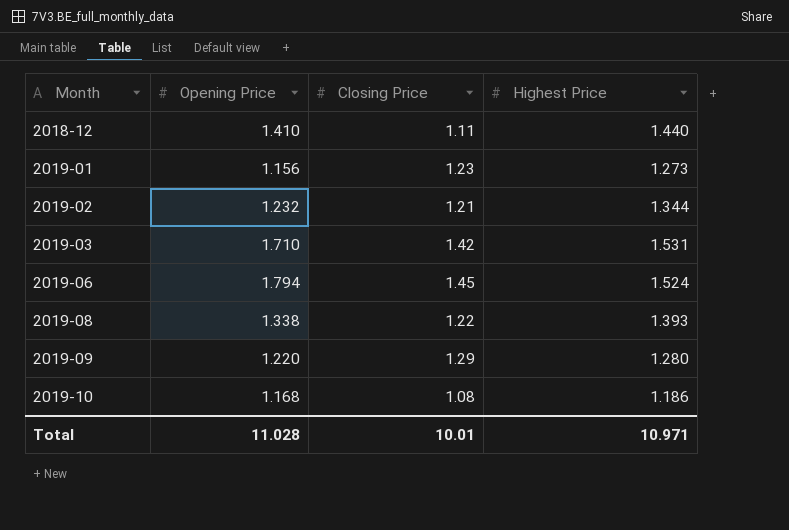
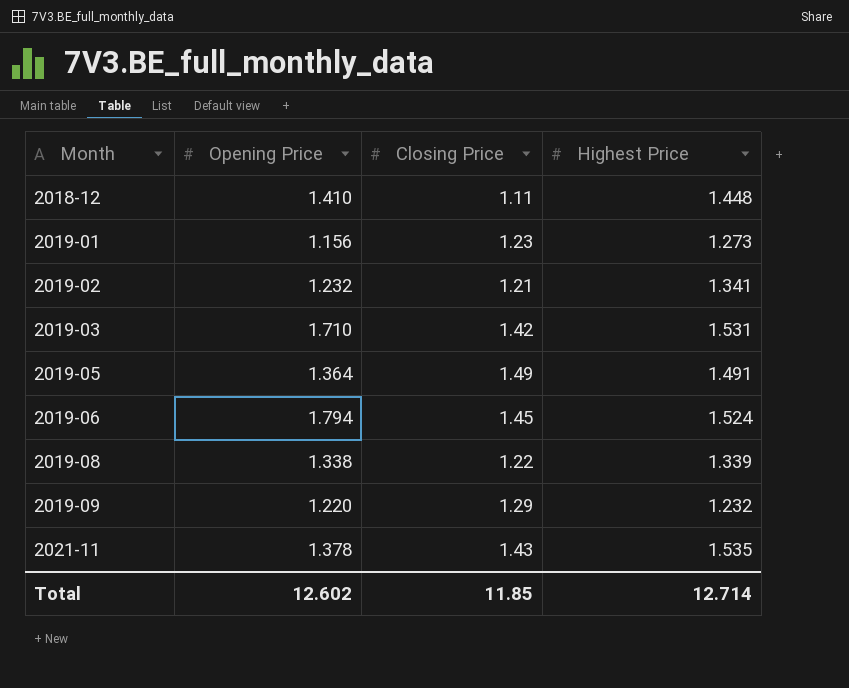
row 2019-10: 1.168 | 1.08 | 1.186 -> none
2018-12 | Highest Price: 1.440 -> 1.448
2019-02 | Highest Price: 1.344 -> 1.341
row 2019-05: none -> 1.364 | 1.49 | 1.491
2019-08 | Highest Price: 1.393 -> 1.339
2019-09 | Highest Price: 1.280 -> 1.232
row 2021-11: none -> 1.378 | 1.43 | 1.535
Total | Opening Price: 11.028 -> 12.602
Total | Closing Price: 10.01 -> 11.85
Total | Highest Price: 10.971 -> 12.714

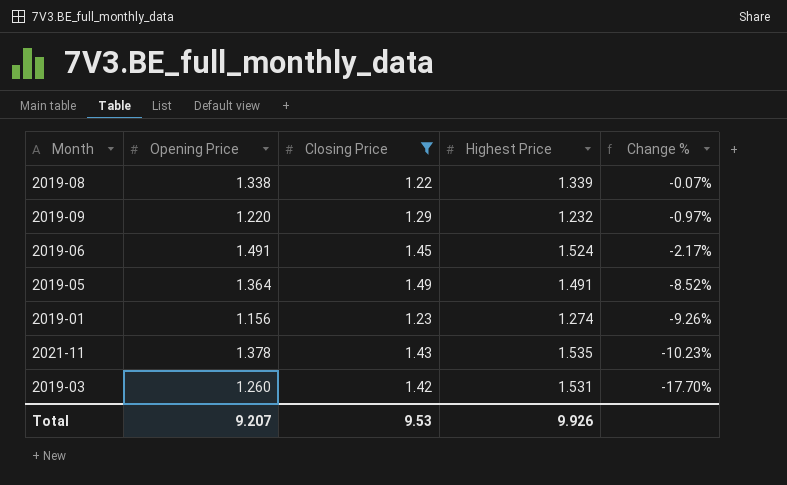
filter: none -> Closing Price >= 1.22
row order: Month ascending -> Change % descending
column Change % | formula: none -> ([Opening Price] - [Highest Price]) / [Highest Price]
2019-06 | Opening Price: 1.794 -> 1.491
2019-01 | Highest Price: 1.273 -> 1.274
2019-03 | Opening Price: 1.710 -> 1.260
Total | Opening Price: 12.602 -> 9.207
Total | Closing Price: 11.85 -> 9.53
Total | Highest Price: 12.714 -> 9.926

